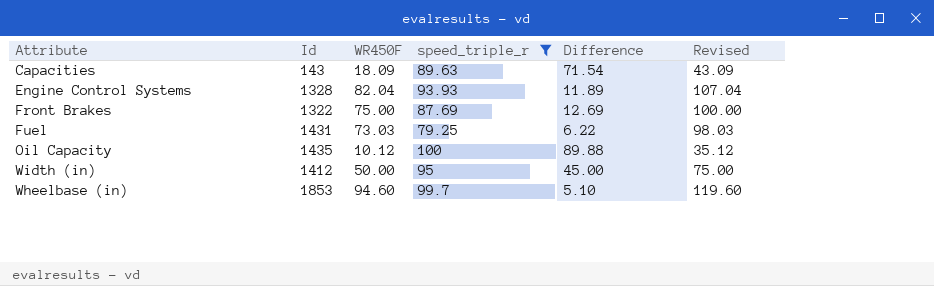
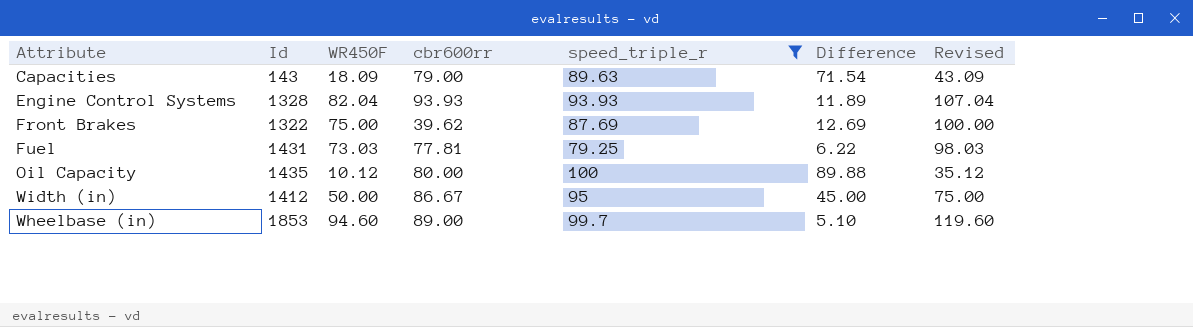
column cbr600rr | position: none -> 4

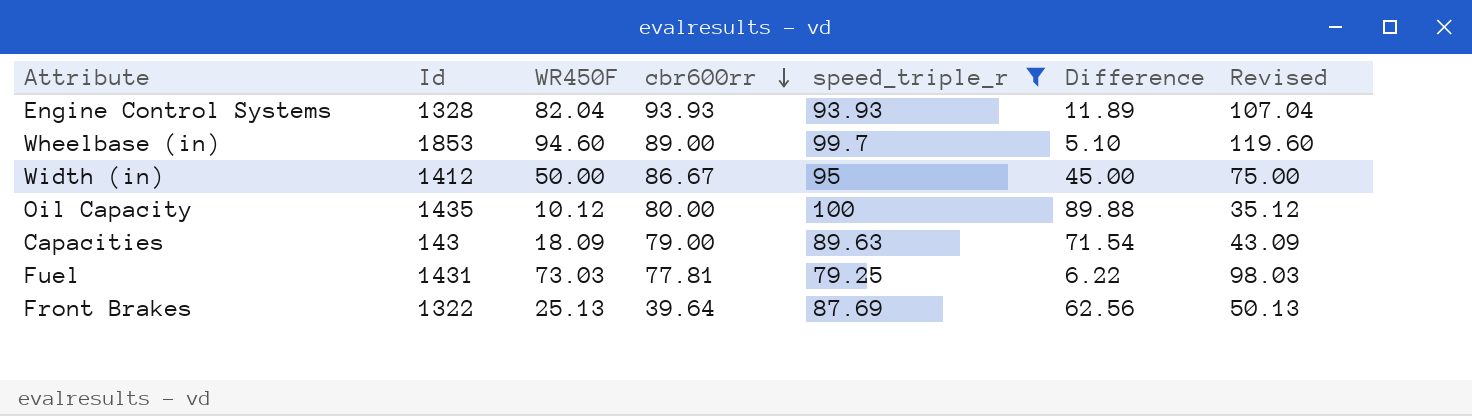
row order: none -> cbr600rr descending
Front Brakes | WR450F: 75.00 -> 25.13
Front Brakes | cbr600rr: 39.62 -> 39.64
Front Brakes | Difference: 12.69 -> 62.56
Front Brakes | Revised: 100.00 -> 50.13

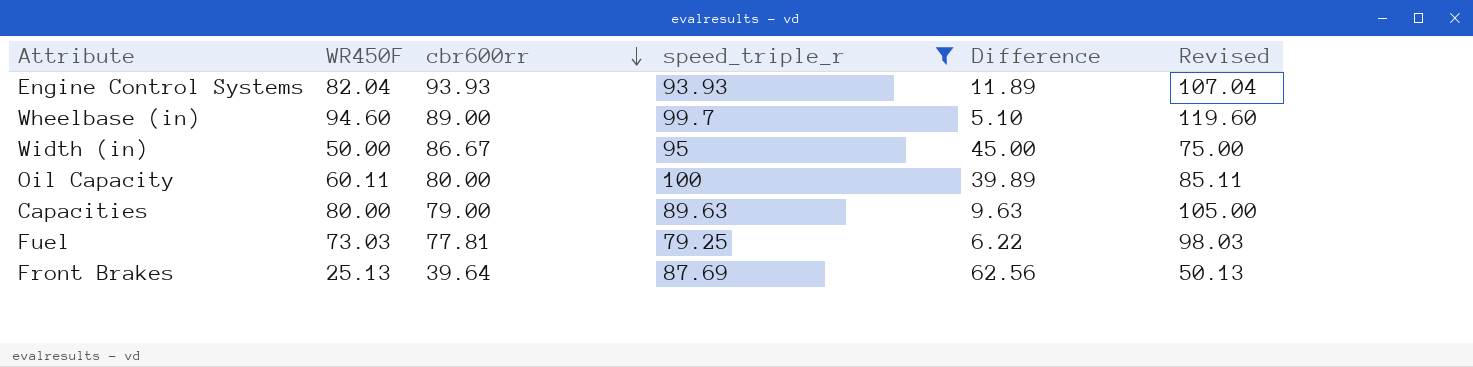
column Id | position: 2 -> none
Oil Capacity | WR450F: 10.12 -> 60.11
Oil Capacity | Difference: 89.88 -> 39.89
Oil Capacity | Revised: 35.12 -> 85.11
Capacities | WR450F: 18.09 -> 80.00
Capacities | Difference: 71.54 -> 9.63
Capacities | Revised: 43.09 -> 105.00

